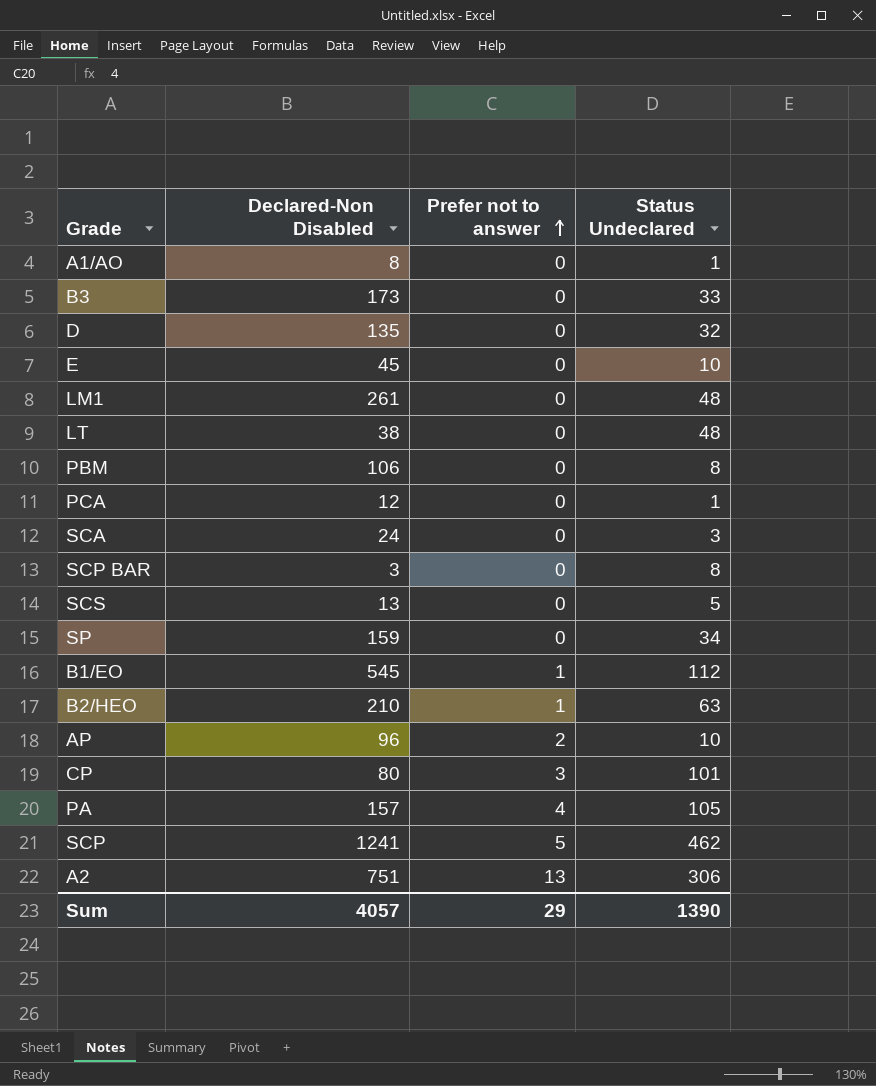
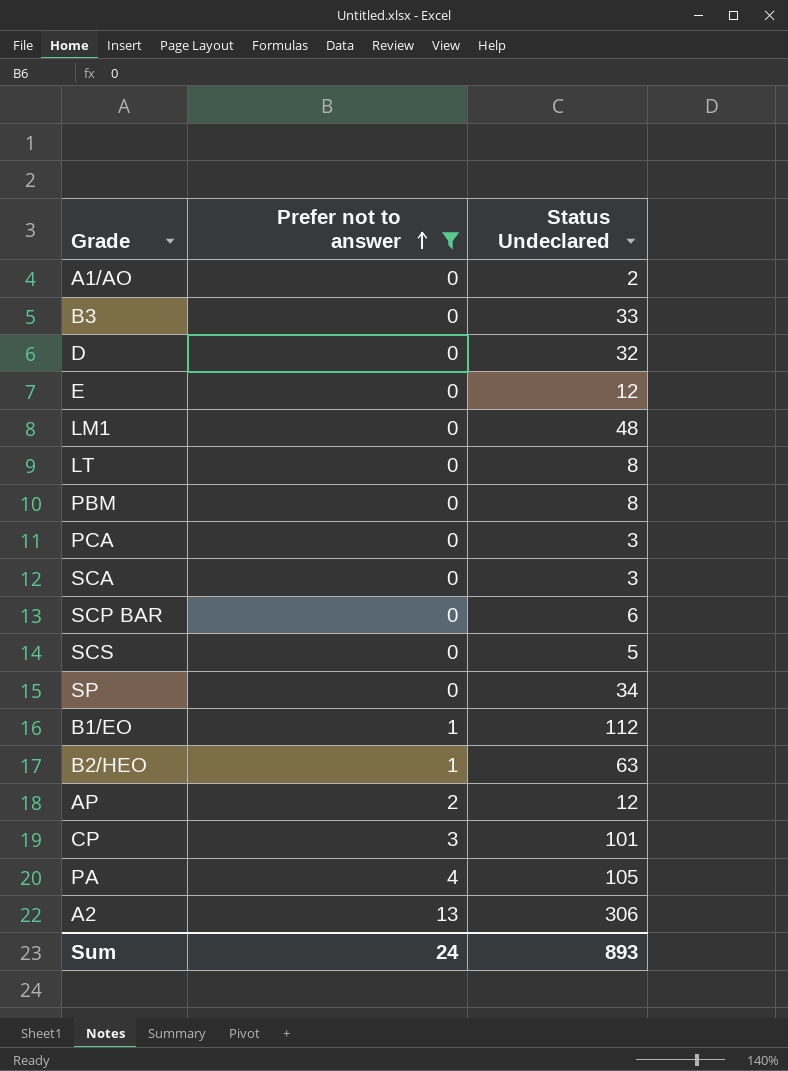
filter: none -> Prefer not to answer != 5
column Declared-Non Disabled | position: 2 -> none
A1/AO | Status Undeclared: 1 -> 2
E | Status Undeclared: 10 -> 12
LT | Status Undeclared: 48 -> 8
PCA | Status Undeclared: 1 -> 3
SCP BAR | Status Undeclared: 8 -> 6
AP | Status Undeclared: 10 -> 12
Sum | Prefer not to answer: 29 -> 24
Sum | Status Undeclared: 1390 -> 893

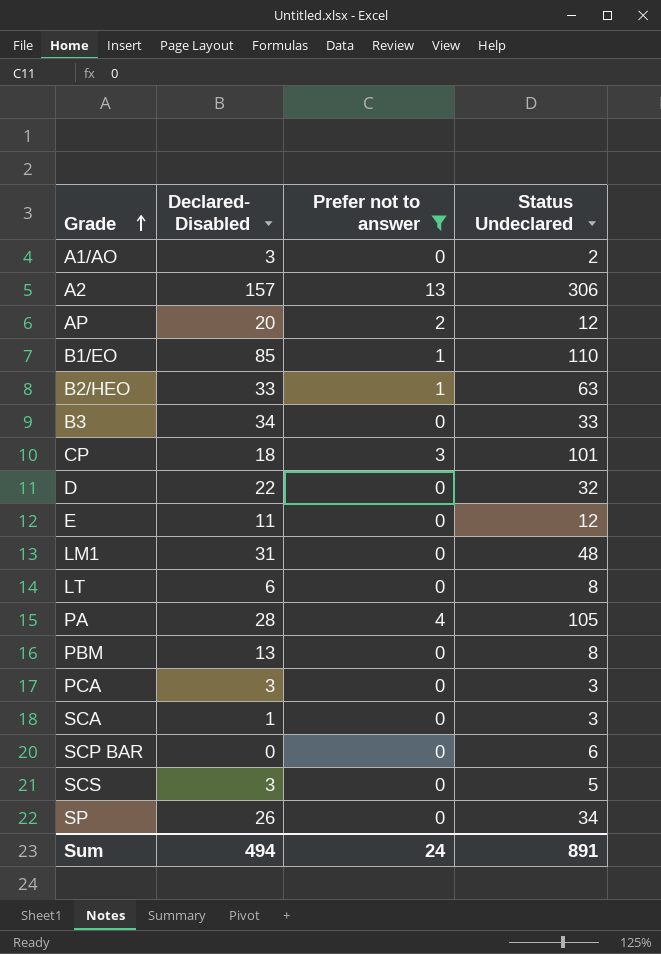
row order: Prefer not to answer ascending -> Grade ascending
column Declared- Disabled | position: none -> 2
B1/EO | Status Undeclared: 112 -> 110
Sum | Status Undeclared: 893 -> 891

